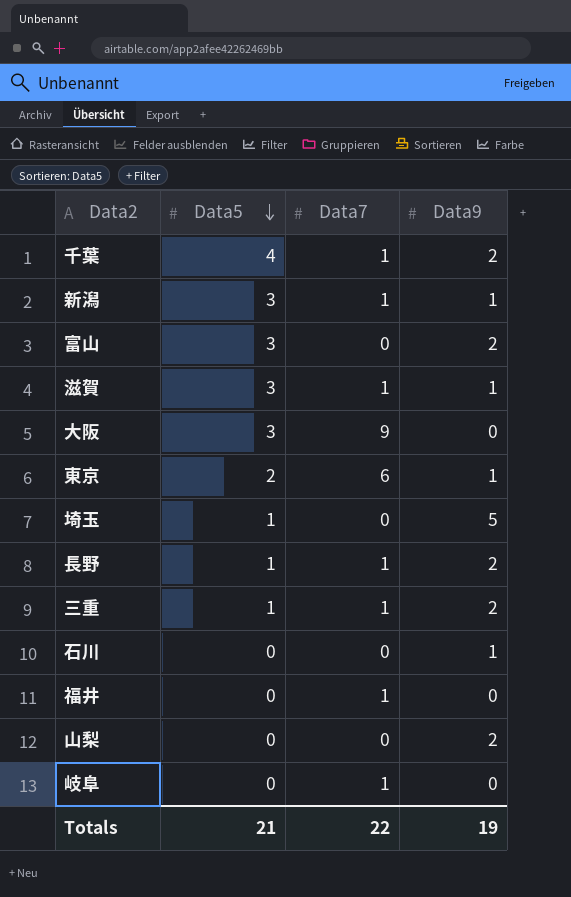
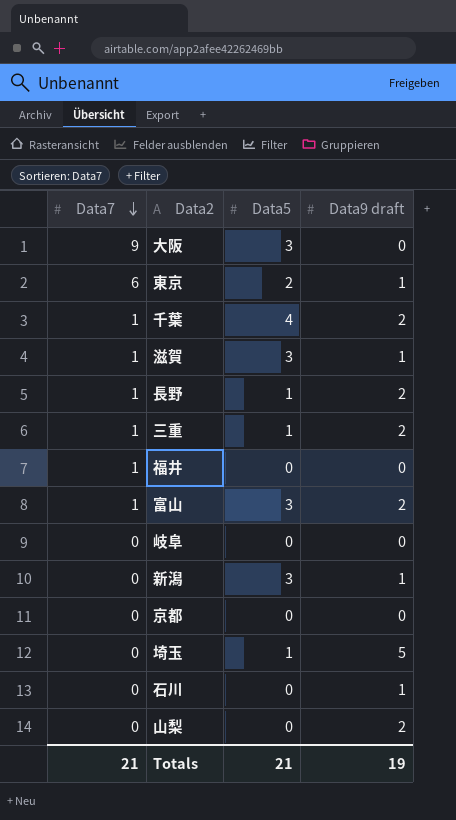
row order: Data5 descending -> Data7 descending
column Data7 | position: 3 -> 1
column name: Data9 -> Data9 draft
富山 | Data7: 0 -> 1
岐阜 | Data7: 1 -> 0
新潟 | Data7: 1 -> 0
row 京都: none -> 0 | 0 | 0
Totals | Data7: 22 -> 21

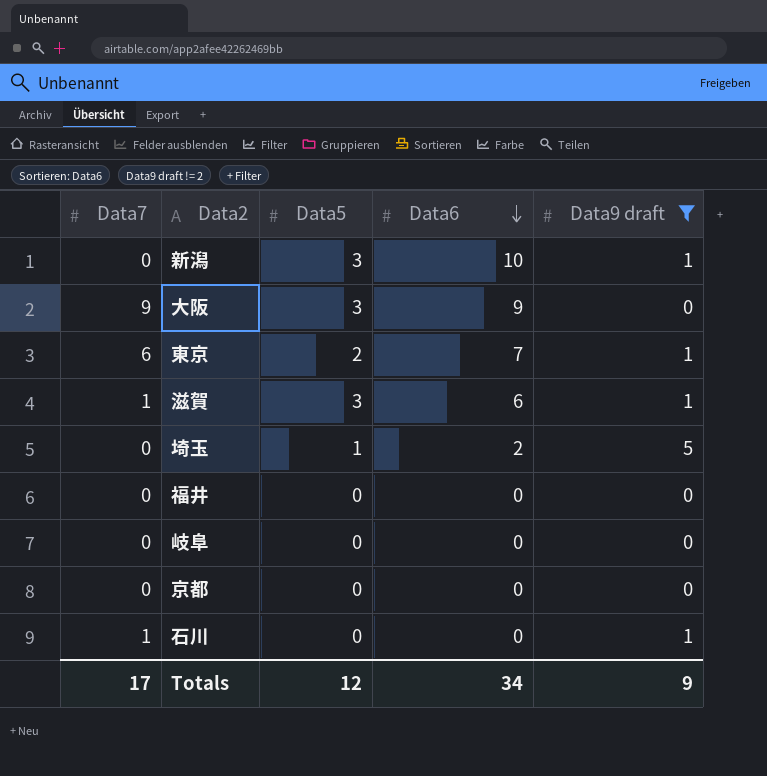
filter: none -> Data9 draft != 2
row order: Data7 descending -> Data6 descending
column Data6 | position: none -> 4
福井 | Data7: 1 -> 0
石川 | Data7: 0 -> 1
Totals | Data7: 21 -> 17
Totals | Data5: 21 -> 12
Totals | Data9 draft: 19 -> 9

